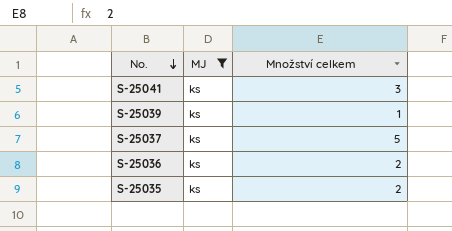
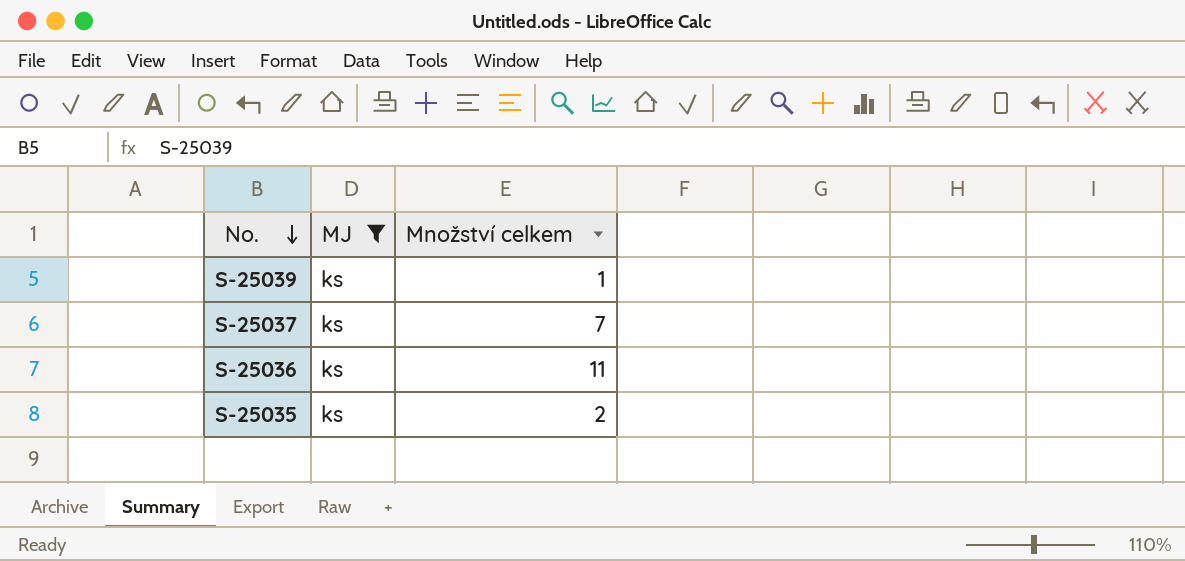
row S-25041: ks | 3 -> none
S-25037 | Množství celkem: 5 -> 7
S-25036 | Množství celkem: 2 -> 11

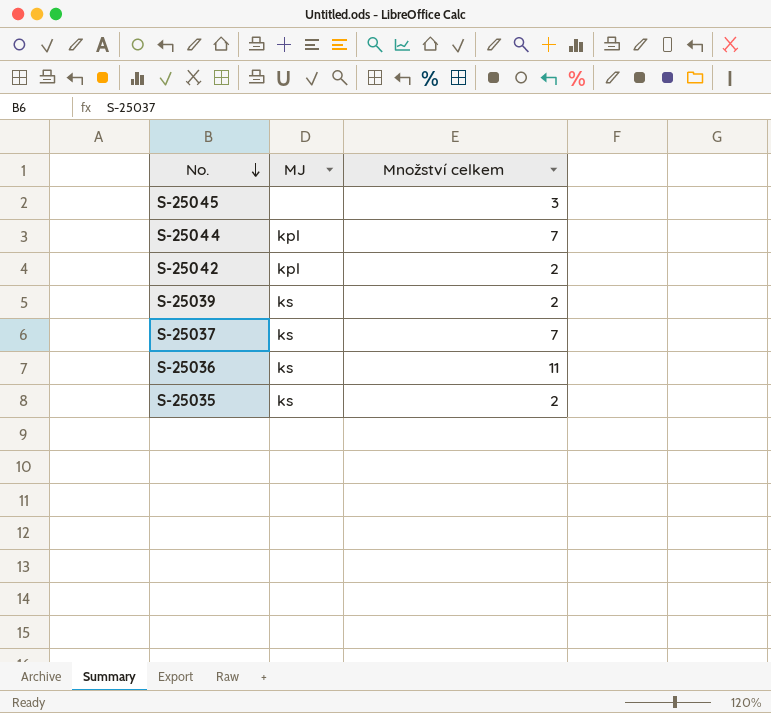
filter: MJ = ks -> none
S-25039 | Množství celkem: 1 -> 2

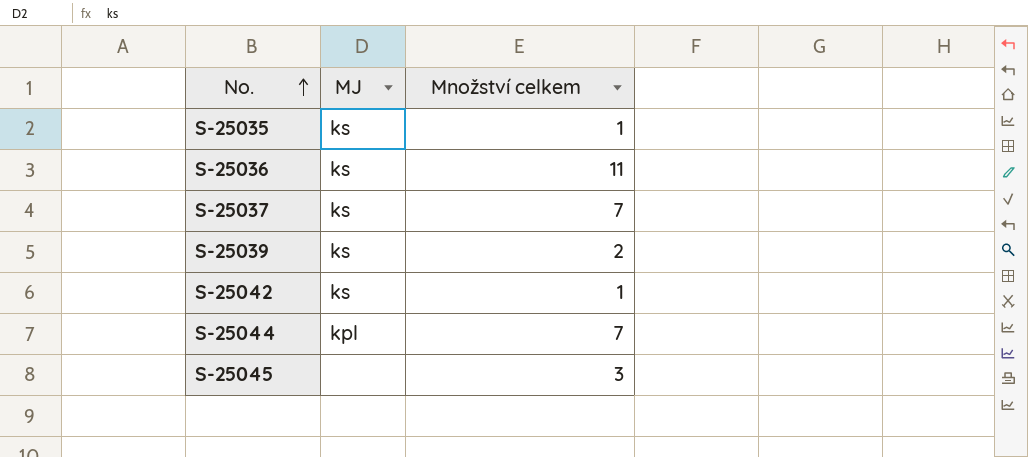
row order: No. descending -> No. ascending
S-25035 | Množství celkem: 2 -> 1
S-25042 | MJ: kpl -> ks
S-25042 | Množství celkem: 2 -> 1

